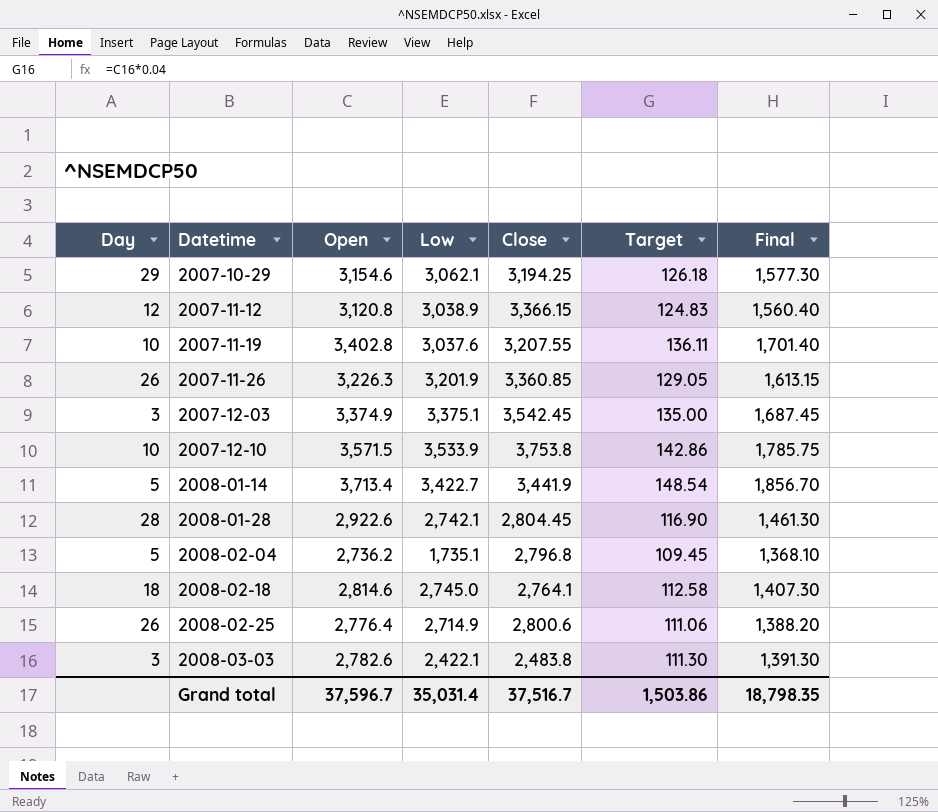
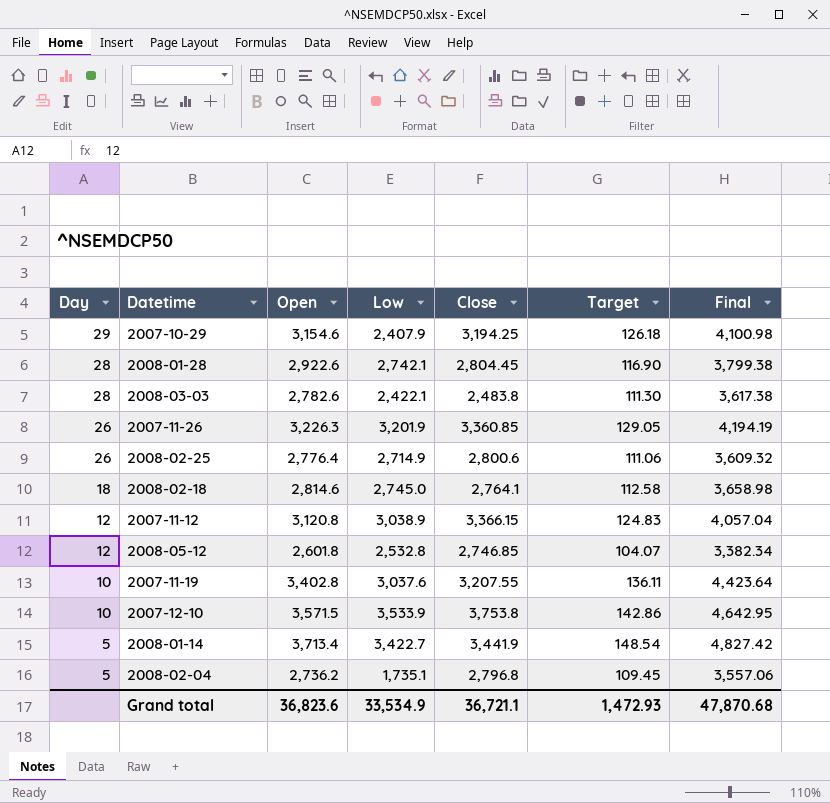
row order: Datetime ascending -> Day descending
column Final | formula: [Open] * 0.5 -> [Open] * 1.3
row 2007-12-03: 3 | 3,374.9 | 3,375.1 | 3,542.45 | 135.00 | 1,687.45 -> none
2007-10-29 | Low: 3,062.1 -> 2,407.9
2008-03-03 | Day: 3 -> 28
row 2008-05-12: none -> 12 | 2,601.8 | 2,532.8 | 2,746.85 | 104.07 | 3,382.34
Grand total | Open: 37,596.7 -> 36,823.6
Grand total | Low: 35,031.4 -> 33,534.9
Grand total | Close: 37,516.7 -> 36,721.1
Grand total | Target: 1,503.86 -> 1,472.93
Grand total | Final: 18,798.35 -> 47,870.68

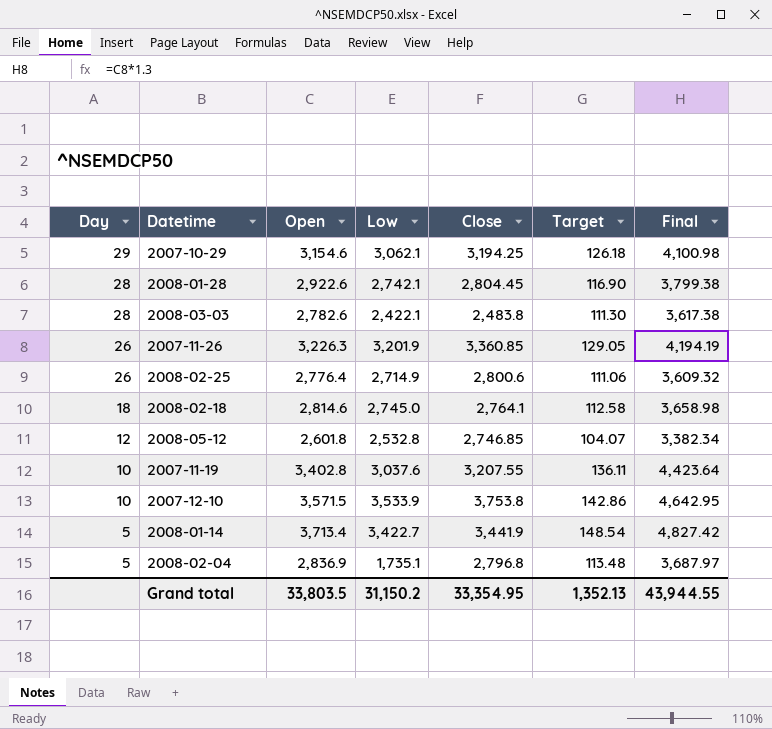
row 2007-11-12: 12 | 3,120.8 | 3,038.9 | 3,366.15 | 124.83 | 4,057.04 -> none
2007-10-29 | Low: 2,407.9 -> 3,062.1
2008-02-04 | Open: 2,736.2 -> 2,836.9
2008-02-04 | Target: 109.45 -> 113.48
2008-02-04 | Final: 3,557.06 -> 3,687.97
Grand total | Open: 36,823.6 -> 33,803.5
Grand total | Low: 33,534.9 -> 31,150.2
Grand total | Close: 36,721.1 -> 33,354.95
Grand total | Target: 1,472.93 -> 1,352.13
Grand total | Final: 47,870.68 -> 43,944.55

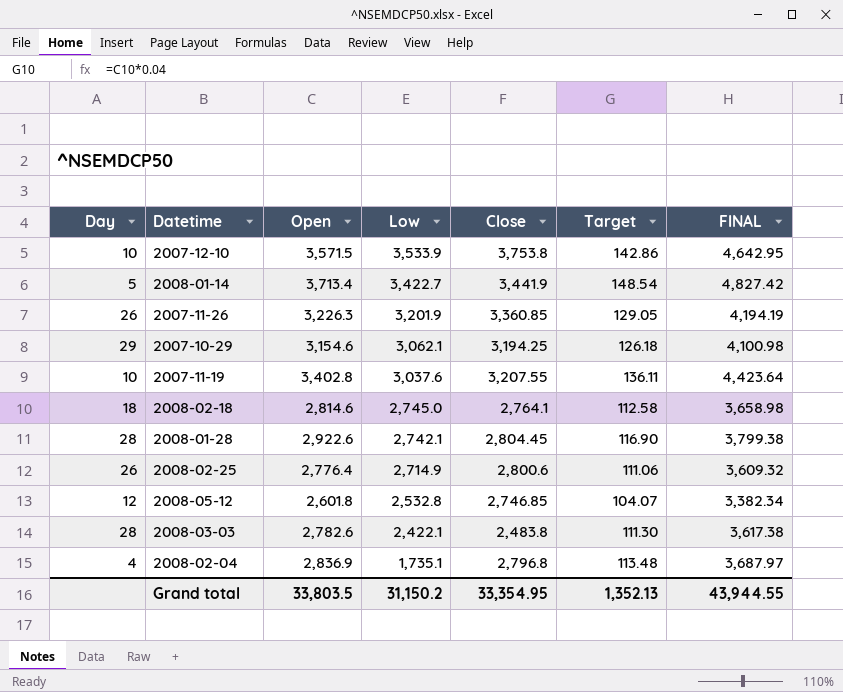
row order: Day descending -> Low descending
column name: Final -> FINAL
2008-02-04 | Day: 5 -> 4

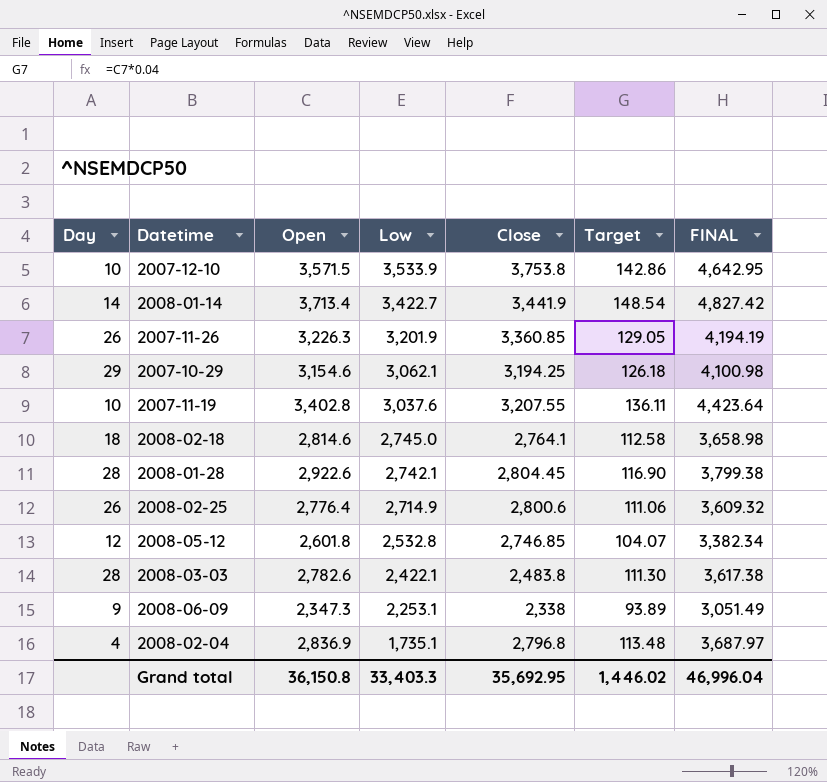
2008-01-14 | Day: 5 -> 14
row 2008-06-09: none -> 9 | 2,347.3 | 2,253.1 | 2,338 | 93.89 | 3,051.49
Grand total | Open: 33,803.5 -> 36,150.8
Grand total | Low: 31,150.2 -> 33,403.3
Grand total | Close: 33,354.95 -> 35,692.95
Grand total | Target: 1,352.13 -> 1,446.02
Grand total | FINAL: 43,944.55 -> 46,996.04

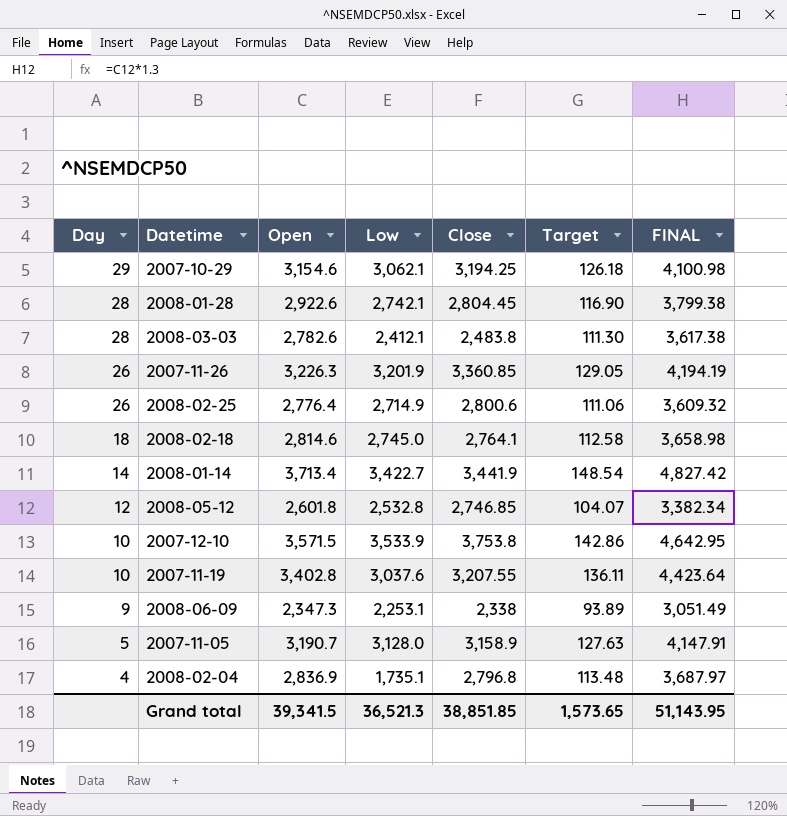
row order: Low descending -> Day descending
2008-03-03 | Low: 2,422.1 -> 2,412.1
row 2007-11-05: none -> 5 | 3,190.7 | 3,128.0 | 3,158.9 | 127.63 | 4,147.91
Grand total | Open: 36,150.8 -> 39,341.5
Grand total | Low: 33,403.3 -> 36,521.3
Grand total | Close: 35,692.95 -> 38,851.85
Grand total | Target: 1,446.02 -> 1,573.65
Grand total | FINAL: 46,996.04 -> 51,143.95

